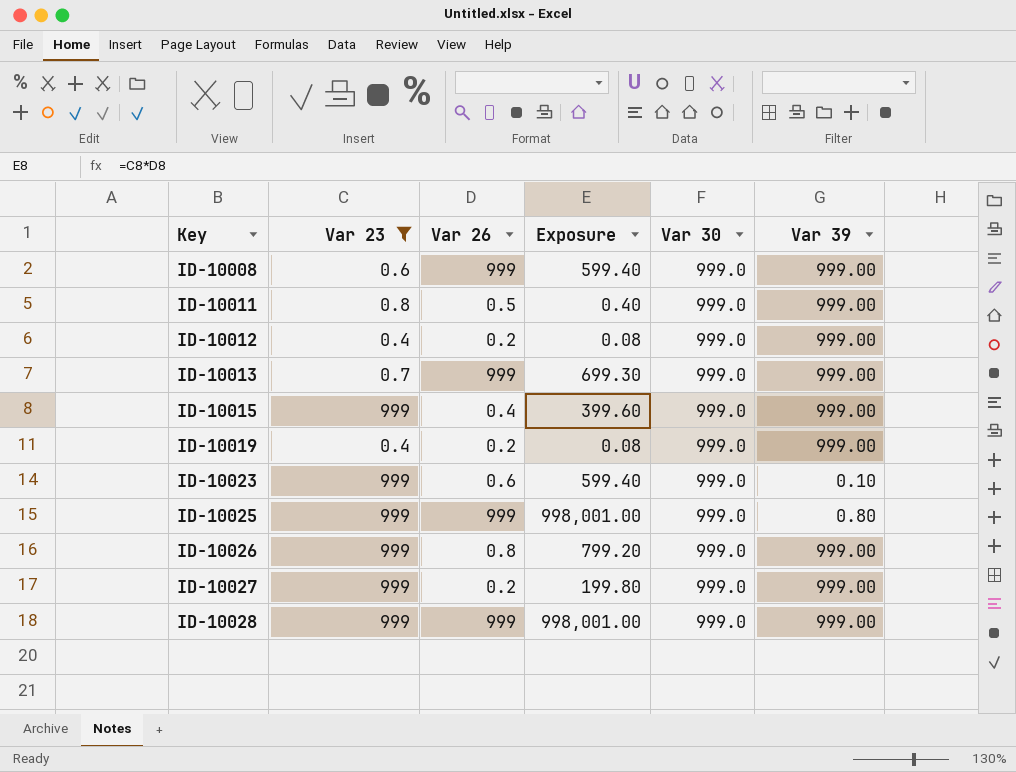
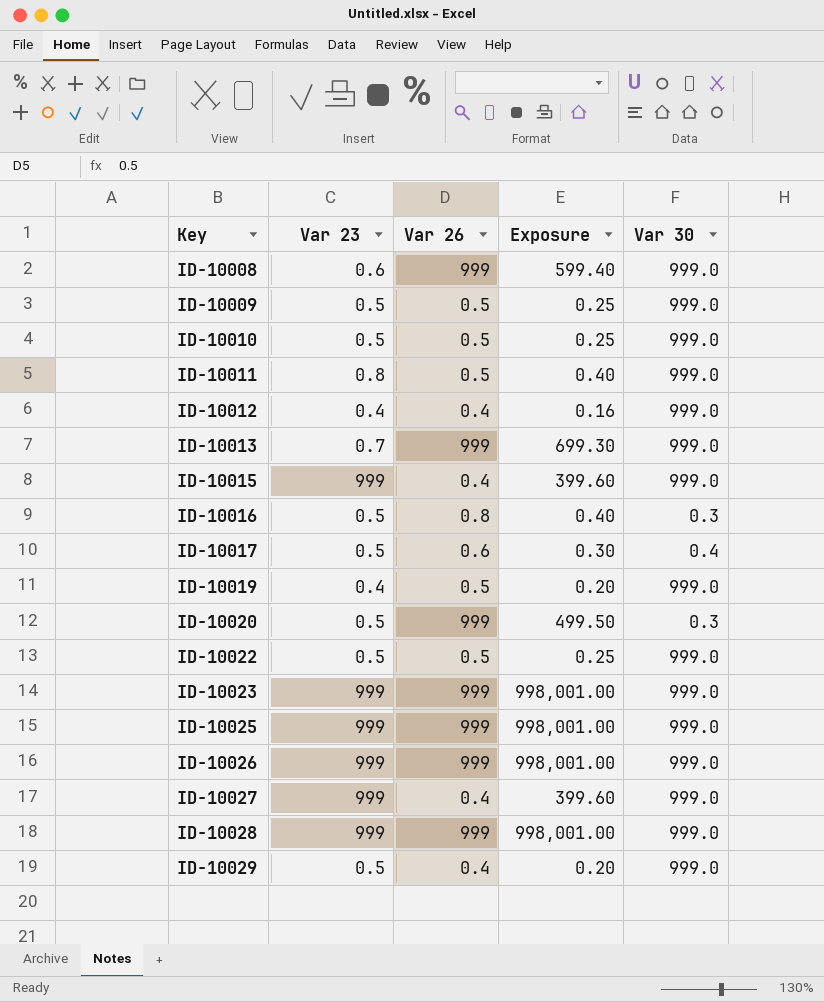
filter: Var 23 != 0.5 -> none
column Var 39 | position: 6 -> none
ID-10012 | Var 26: 0.2 -> 0.4
ID-10012 | Exposure: 0.08 -> 0.16
ID-10019 | Var 26: 0.2 -> 0.5
ID-10019 | Exposure: 0.08 -> 0.20
ID-10023 | Var 26: 0.6 -> 999
ID-10023 | Exposure: 599.40 -> 998,001.00
ID-10026 | Var 26: 0.8 -> 999
ID-10026 | Exposure: 799.20 -> 998,001.00
ID-10027 | Var 26: 0.2 -> 0.4
ID-10027 | Exposure: 199.80 -> 399.60

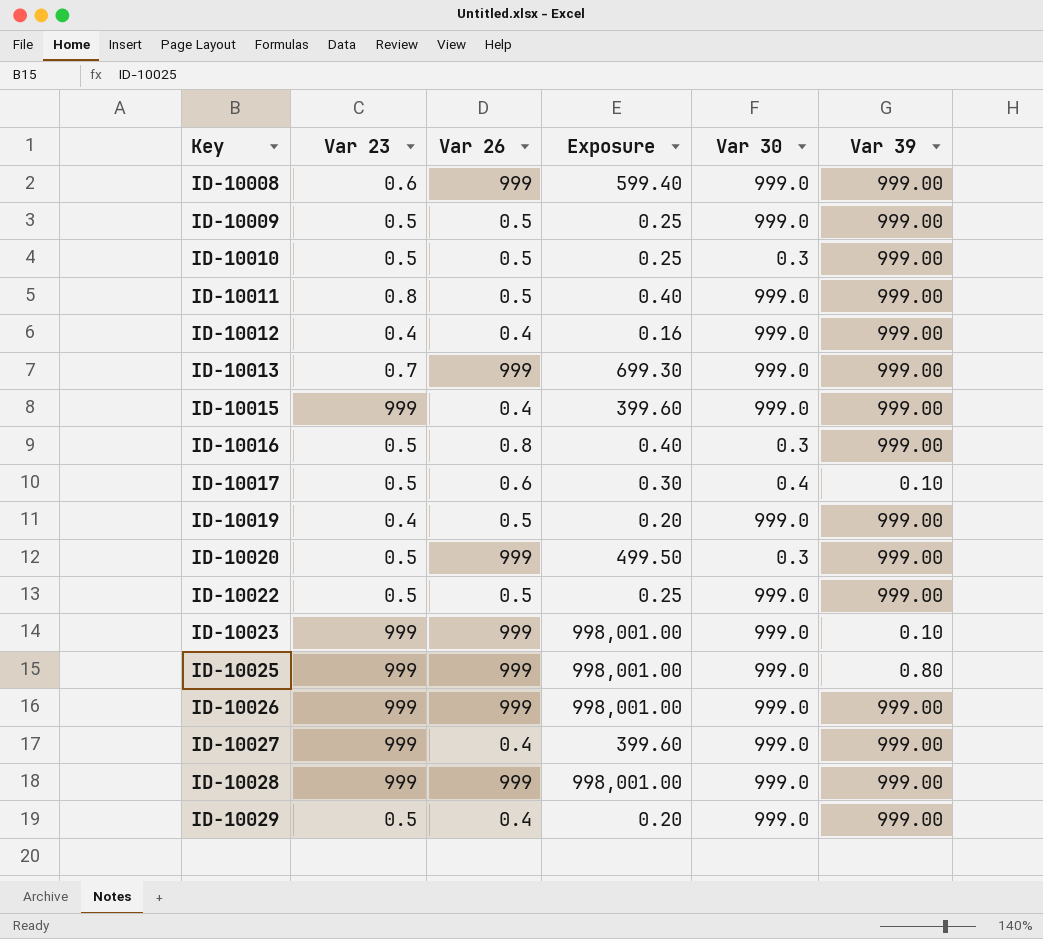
column Var 39 | position: none -> 6
ID-10010 | Var 30: 999.0 -> 0.3

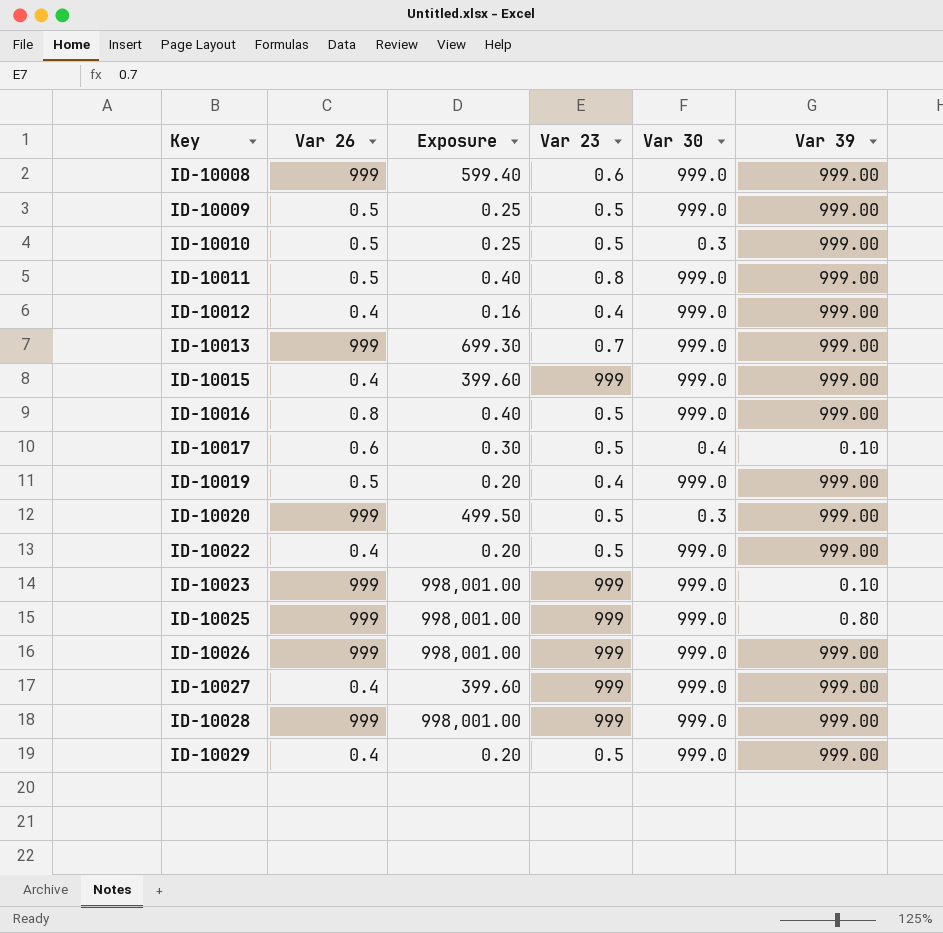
column Var 23 | position: 2 -> 4
ID-10016 | Var 30: 0.3 -> 999.0
ID-10022 | Var 26: 0.5 -> 0.4
ID-10022 | Exposure: 0.25 -> 0.20

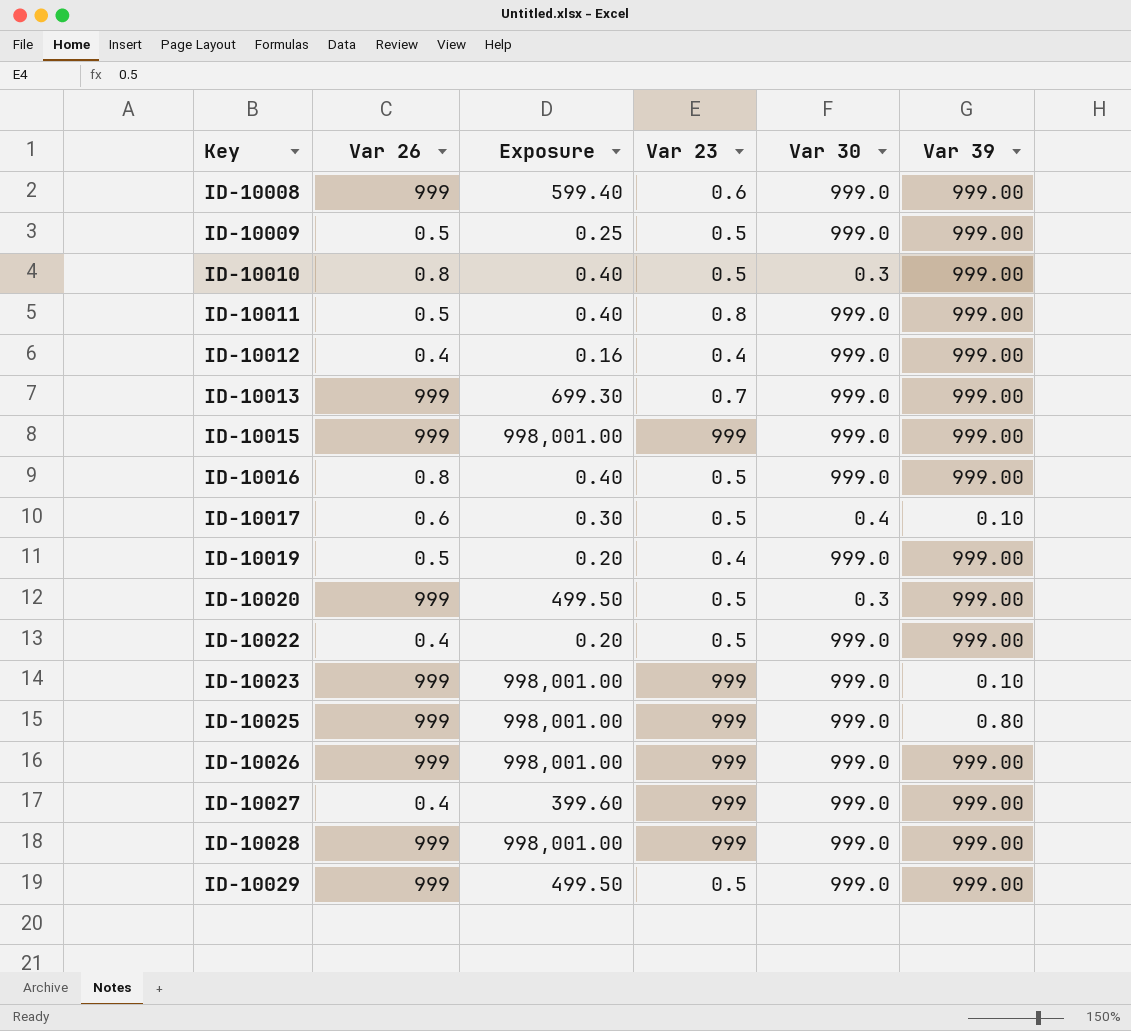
ID-10010 | Var 26: 0.5 -> 0.8
ID-10010 | Exposure: 0.25 -> 0.40
ID-10015 | Var 26: 0.4 -> 999
ID-10015 | Exposure: 399.60 -> 998,001.00
ID-10029 | Var 26: 0.4 -> 999
ID-10029 | Exposure: 0.20 -> 499.50

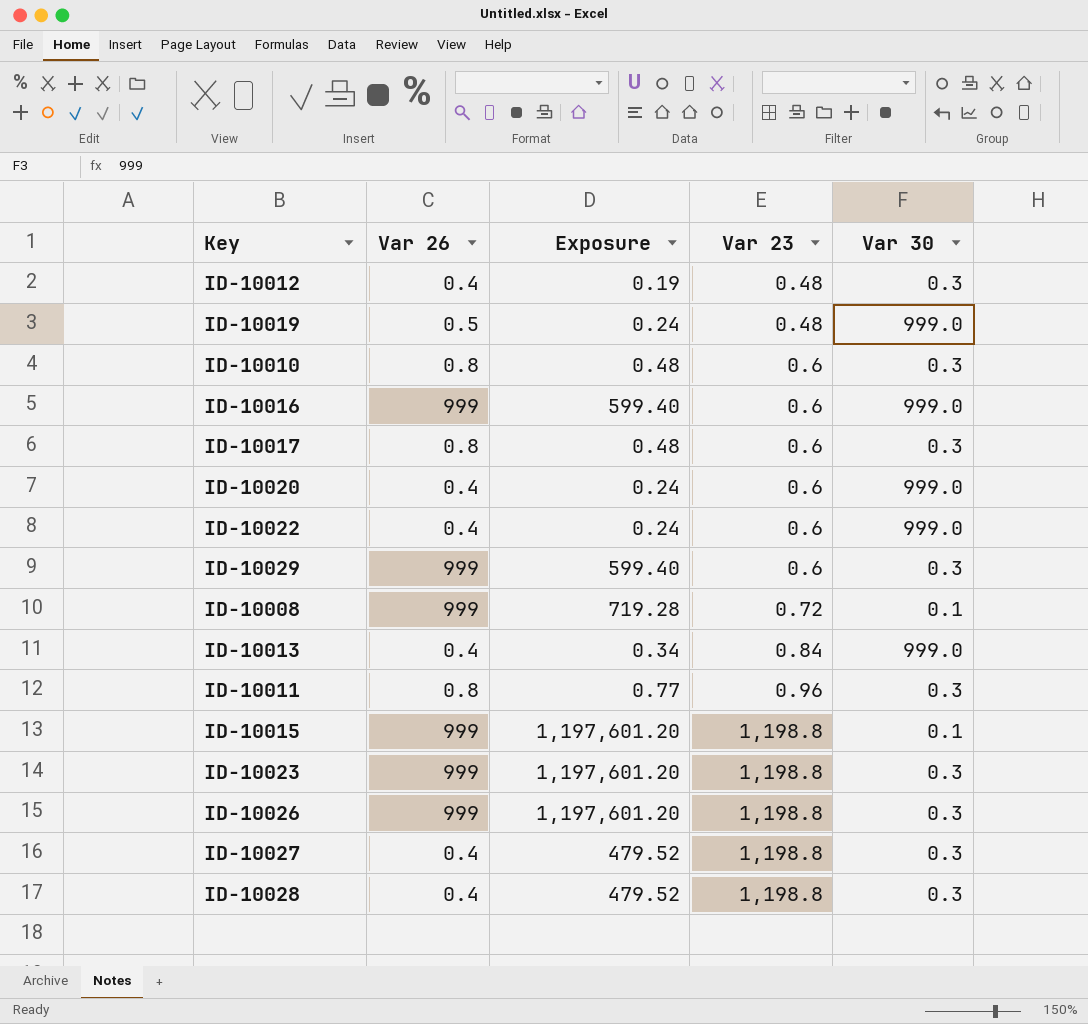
row order: Key ascending -> Var 23 ascending
column Var 39 | position: 6 -> none
row ID-10009: 0.5 | 0.25 | 0.5 | 999.0 | 999.00 -> none
row ID-10025: 999 | 998,001.00 | 999 | 999.0 | 0.80 -> none
ID-10012 | Exposure: 0.16 -> 0.19
ID-10012 | Var 23: 0.4 -> 0.48
ID-10012 | Var 30: 999.0 -> 0.3
ID-10019 | Exposure: 0.20 -> 0.24
ID-10019 | Var 23: 0.4 -> 0.48
ID-10010 | Exposure: 0.40 -> 0.48
ID-10010 | Var 23: 0.5 -> 0.6
ID-10016 | Var 26: 0.8 -> 999
ID-10016 | Exposure: 0.40 -> 599.40
ID-10016 | Var 23: 0.5 -> 0.6
ID-10017 | Var 26: 0.6 -> 0.8
ID-10017 | Exposure: 0.30 -> 0.48
ID-10017 | Var 23: 0.5 -> 0.6
ID-10017 | Var 30: 0.4 -> 0.3
ID-10020 | Var 26: 999 -> 0.4
ID-10020 | Exposure: 499.50 -> 0.24
ID-10020 | Var 23: 0.5 -> 0.6
ID-10020 | Var 30: 0.3 -> 999.0
ID-10022 | Exposure: 0.20 -> 0.24
ID-10022 | Var 23: 0.5 -> 0.6
ID-10029 | Exposure: 499.50 -> 599.40
ID-10029 | Var 23: 0.5 -> 0.6
ID-10029 | Var 30: 999.0 -> 0.3
ID-10008 | Exposure: 599.40 -> 719.28
ID-10008 | Var 23: 0.6 -> 0.72
ID-10008 | Var 30: 999.0 -> 0.1
ID-10013 | Var 26: 999 -> 0.4
ID-10013 | Exposure: 699.30 -> 0.34
ID-10013 | Var 23: 0.7 -> 0.84
ID-10011 | Var 26: 0.5 -> 0.8
ID-10011 | Exposure: 0.40 -> 0.77
ID-10011 | Var 23: 0.8 -> 0.96
ID-10011 | Var 30: 999.0 -> 0.3
ID-10015 | Exposure: 998,001.00 -> 1,197,601.20
ID-10015 | Var 23: 999 -> 1,198.8
ID-10015 | Var 30: 999.0 -> 0.1
ID-10023 | Exposure: 998,001.00 -> 1,197,601.20
ID-10023 | Var 23: 999 -> 1,198.8
ID-10023 | Var 30: 999.0 -> 0.3
ID-10026 | Exposure: 998,001.00 -> 1,197,601.20
ID-10026 | Var 23: 999 -> 1,198.8
ID-10026 | Var 30: 999.0 -> 0.3
ID-10027 | Exposure: 399.60 -> 479.52
ID-10027 | Var 23: 999 -> 1,198.8
ID-10027 | Var 30: 999.0 -> 0.3
ID-10028 | Var 26: 999 -> 0.4
ID-10028 | Exposure: 998,001.00 -> 479.52
ID-10028 | Var 23: 999 -> 1,198.8
ID-10028 | Var 30: 999.0 -> 0.3

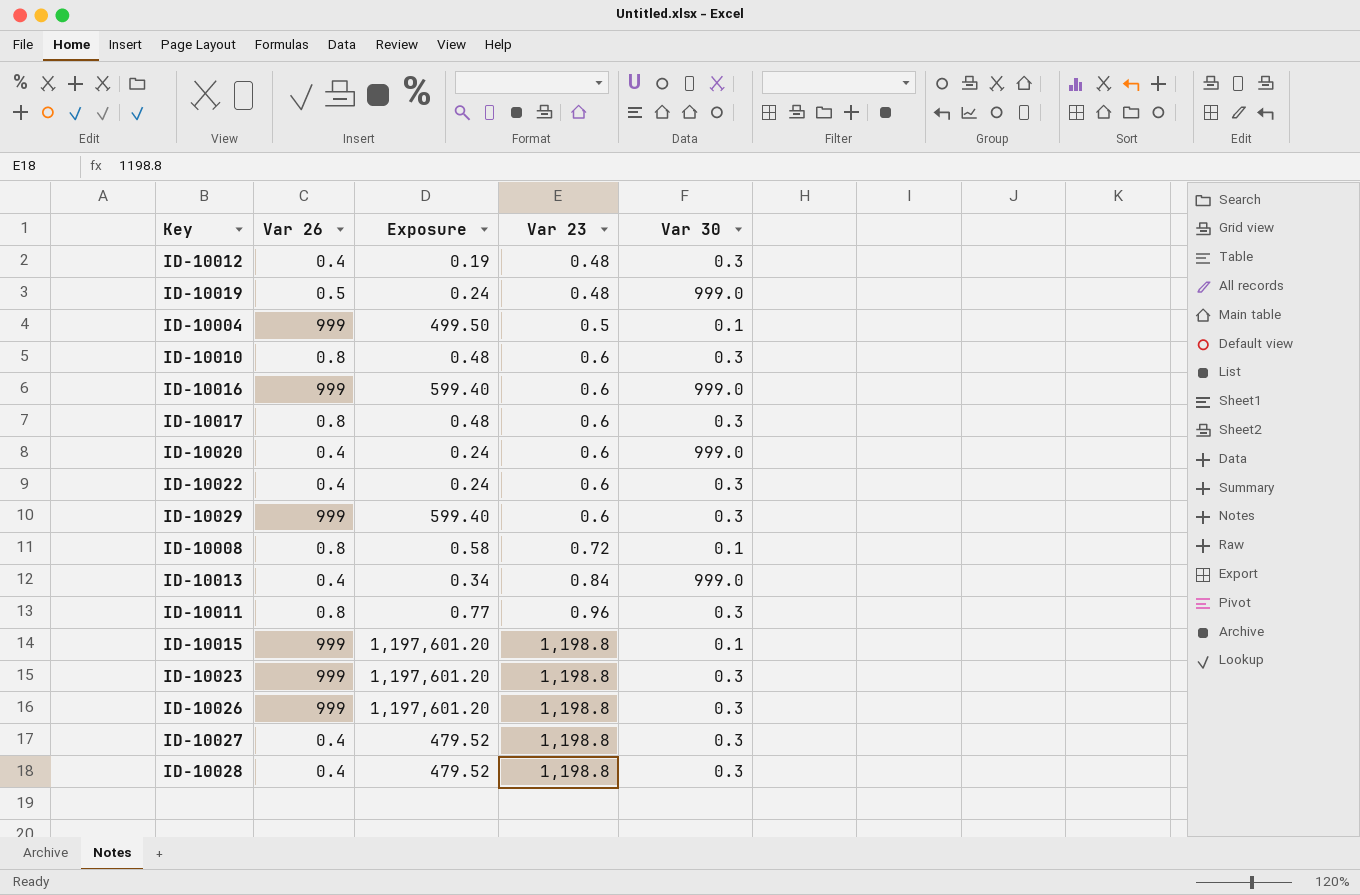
row ID-10004: none -> 999 | 499.50 | 0.5 | 0.1
ID-10022 | Var 30: 999.0 -> 0.3
ID-10008 | Var 26: 999 -> 0.8
ID-10008 | Exposure: 719.28 -> 0.58

